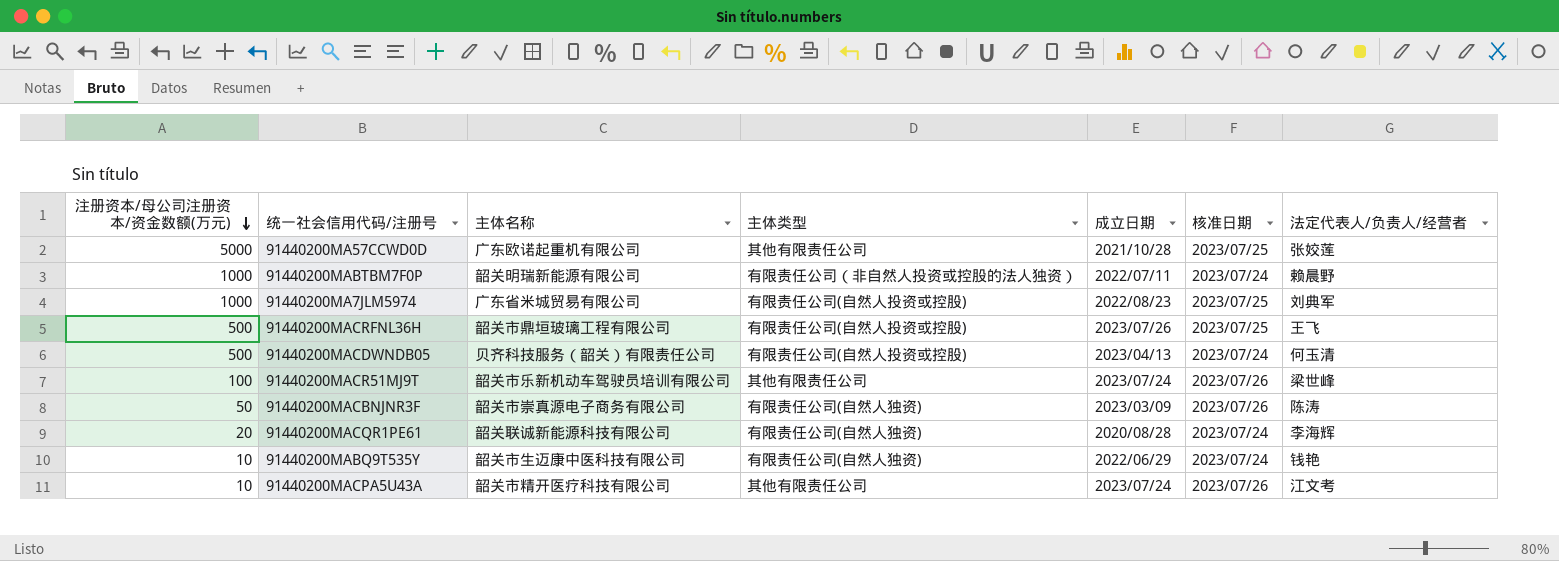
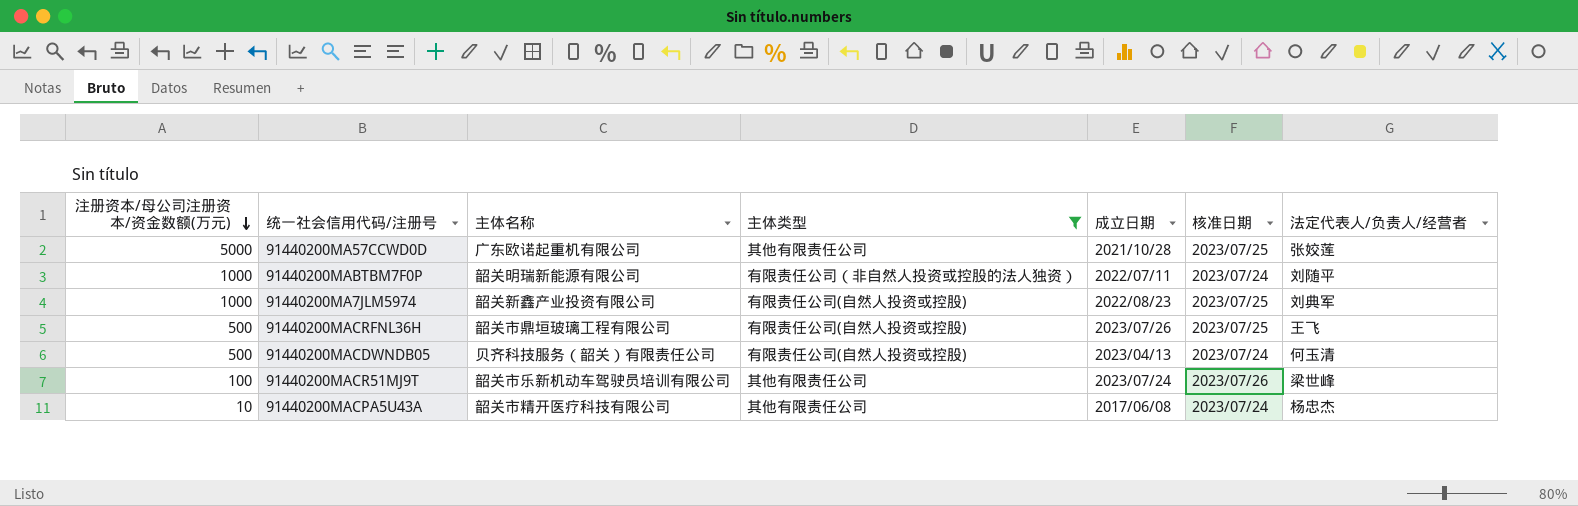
filter: none -> 主体类型 != 有限责任公司(自然人独资)
91440200MABTBM7F0P | 法定代表人/负责人/经营者: 赖晨野 -> 刘随平
91440200MA7JLM5974 | 主体名称: 广东省米城贸易有限公司 -> 韶关新鑫产业投资有限公司
91440200MACPA5U43A | 成立日期: 2023/07/24 -> 2017/06/08
91440200MACPA5U43A | 核准日期: 2023/07/26 -> 2023/07/24
91440200MACPA5U43A | 法定代表人/负责人/经营者: 江文考 -> 杨忠杰

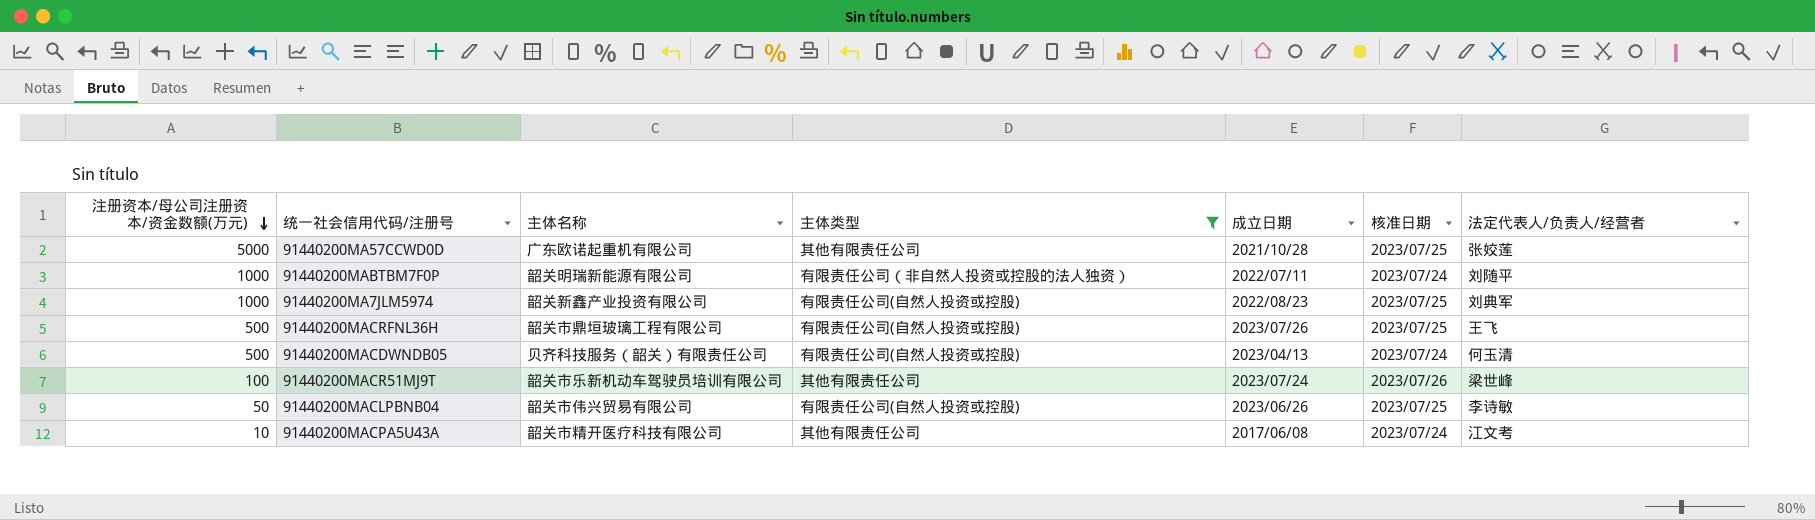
row 91440200MACLPBNB04: none -> 50 | 韶关市伟兴贸易有限公司 | 有限责任公司(自然人投资或控股) | 2023/06/26 | 2023/07/25 | 李诗敏
91440200MACPA5U43A | 法定代表人/负责人/经营者: 杨忠杰 -> 江文考

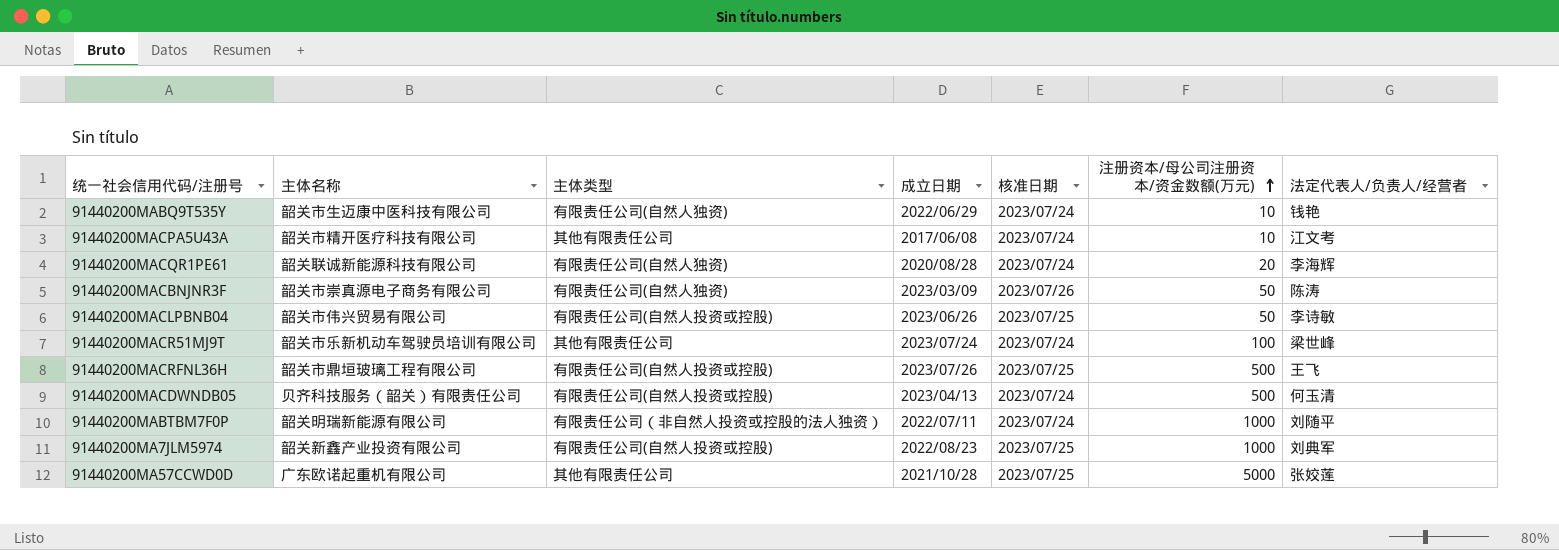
filter: 主体类型 != 有限责任公司(自然人独资) -> none
row order: 注册资本/母公司注册资本/资金数额(万元) descending -> 注册资本/母公司注册资本/资金数额(万元) ascending
column 注册资本/母公司注册资本/资金数额(万元) | position: 1 -> 6
91440200MACR51MJ9T | 核准日期: 2023/07/26 -> 2023/07/24

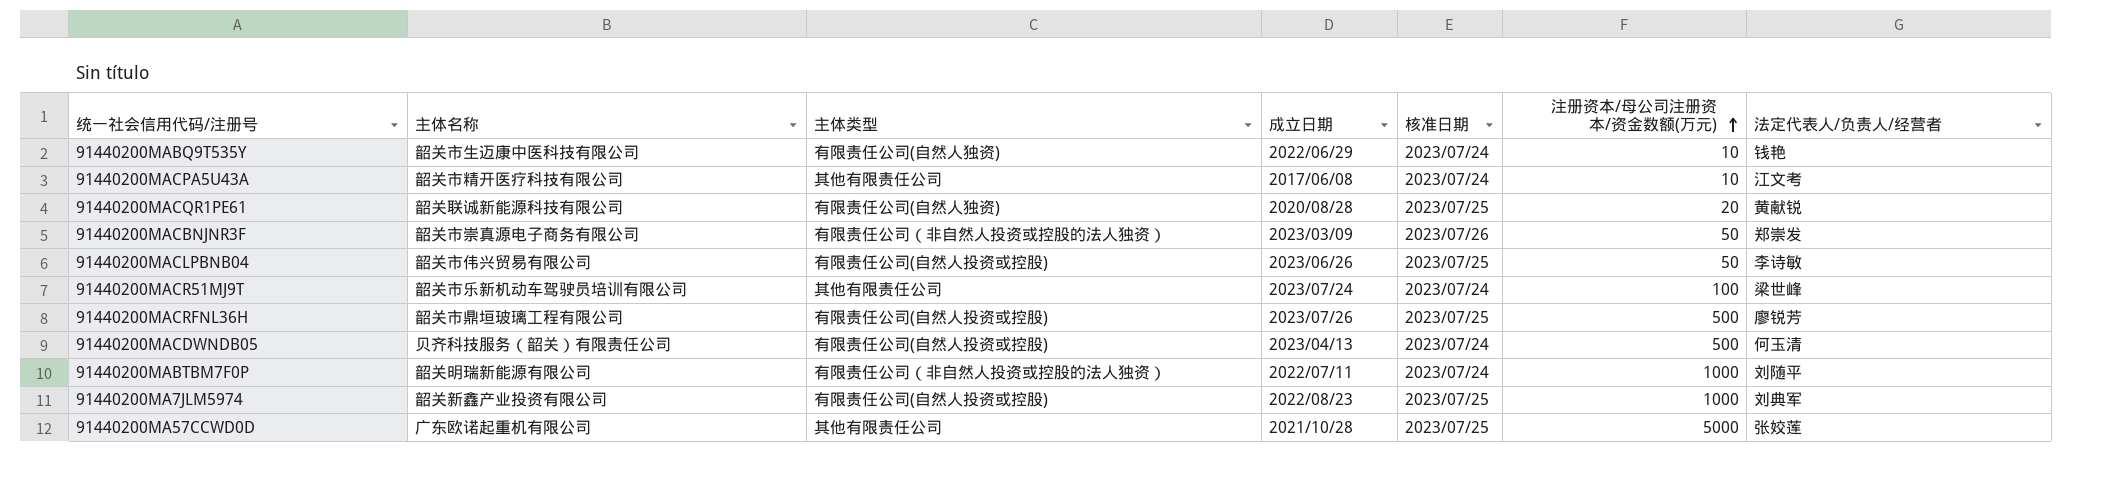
91440200MACQR1PE61 | 核准日期: 2023/07/24 -> 2023/07/25
91440200MACQR1PE61 | 法定代表人/负责人/经营者: 李海辉 -> 黄献锐
91440200MACBNJNR3F | 主体类型: 有限责任公司(自然人独资) -> 有限责任公司（非自然人投资或控股的法人独资）
91440200MACBNJNR3F | 法定代表人/负责人/经营者: 陈涛 -> 郑崇发
91440200MACRFNL36H | 法定代表人/负责人/经营者: 王飞 -> 廖锐芳

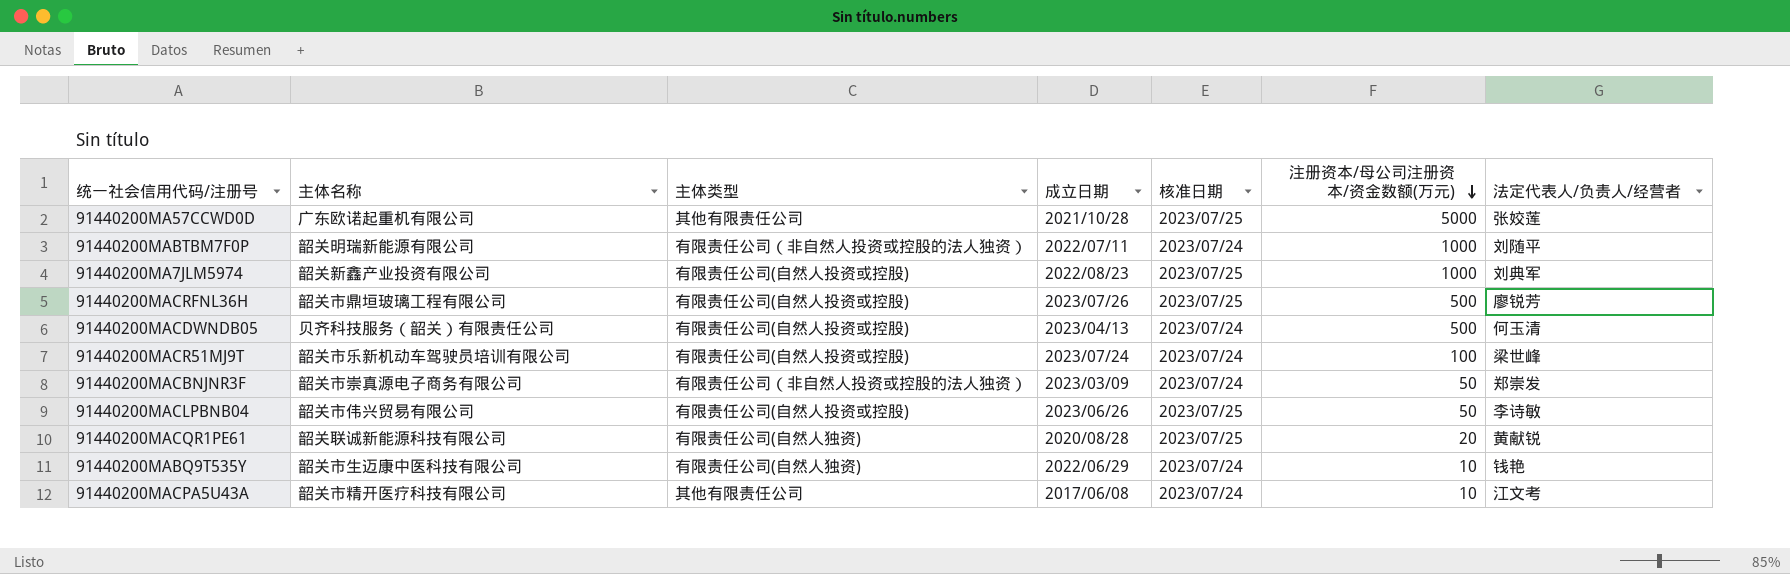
row order: 注册资本/母公司注册资本/资金数额(万元) ascending -> 注册资本/母公司注册资本/资金数额(万元) descending
91440200MACR51MJ9T | 主体类型: 其他有限责任公司 -> 有限责任公司(自然人投资或控股)
91440200MACBNJNR3F | 核准日期: 2023/07/26 -> 2023/07/24

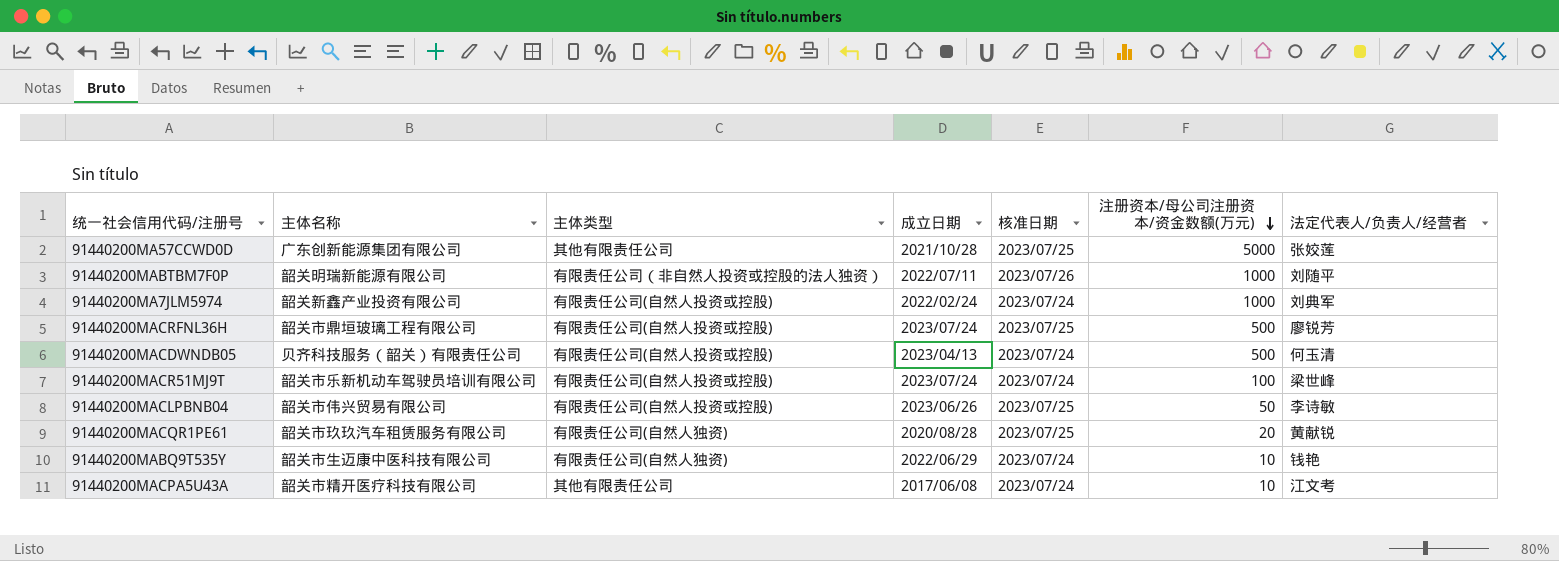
row 91440200MACBNJNR3F: 韶关市崇真源电子商务有限公司 | 有限责任公司（非自然人投资或控股的法人独资） | 2023/03/09 | 2023/07/24 | 50 | 郑崇发 -> none
91440200MA57CCWD0D | 主体名称: 广东欧诺起重机有限公司 -> 广东创新能源集团有限公司
91440200MABTBM7F0P | 核准日期: 2023/07/24 -> 2023/07/26
91440200MA7JLM5974 | 成立日期: 2022/08/23 -> 2022/02/24
91440200MA7JLM5974 | 核准日期: 2023/07/25 -> 2023/07/24
91440200MACRFNL36H | 成立日期: 2023/07/26 -> 2023/07/24
91440200MACQR1PE61 | 主体名称: 韶关联诚新能源科技有限公司 -> 韶关市玖玖汽车租赁服务有限公司

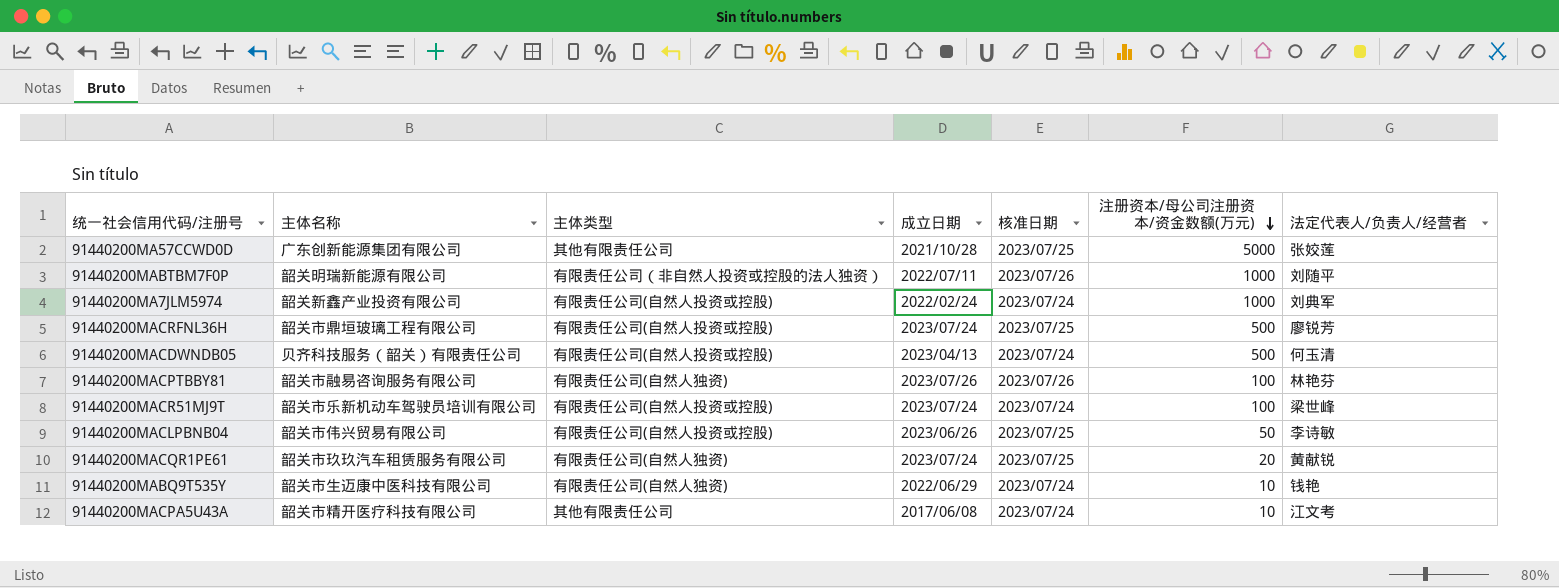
row 91440200MACPTBBY81: none -> 韶关市融易咨询服务有限公司 | 有限责任公司(自然人独资) | 2023/07/26 | 2023/07/26 | 100 | 林艳芬
91440200MACQR1PE61 | 成立日期: 2020/08/28 -> 2023/07/24

